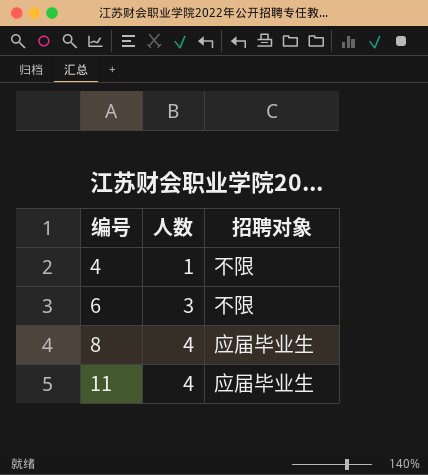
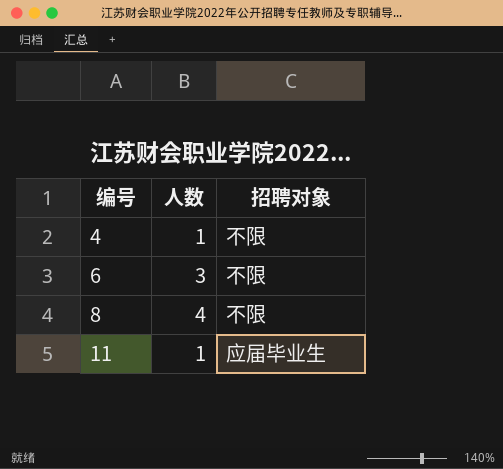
8 | 招聘对象: 应届毕业生 -> 不限
11 | 人数: 4 -> 1

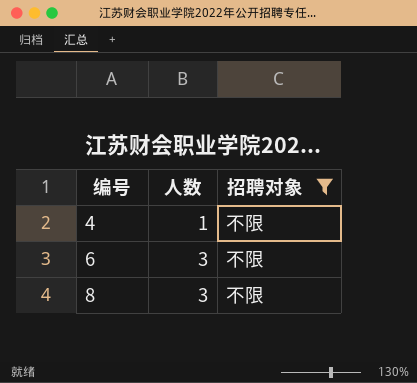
filter: none -> 招聘对象 = 不限
8 | 人数: 4 -> 3

